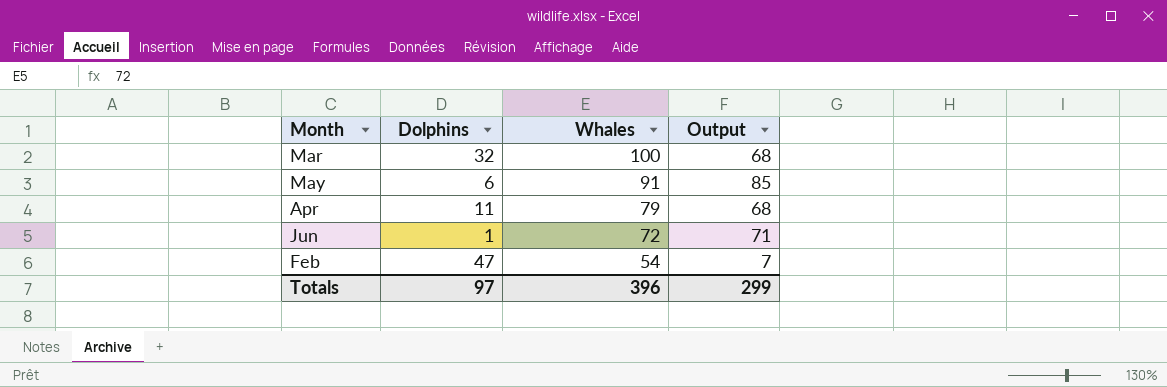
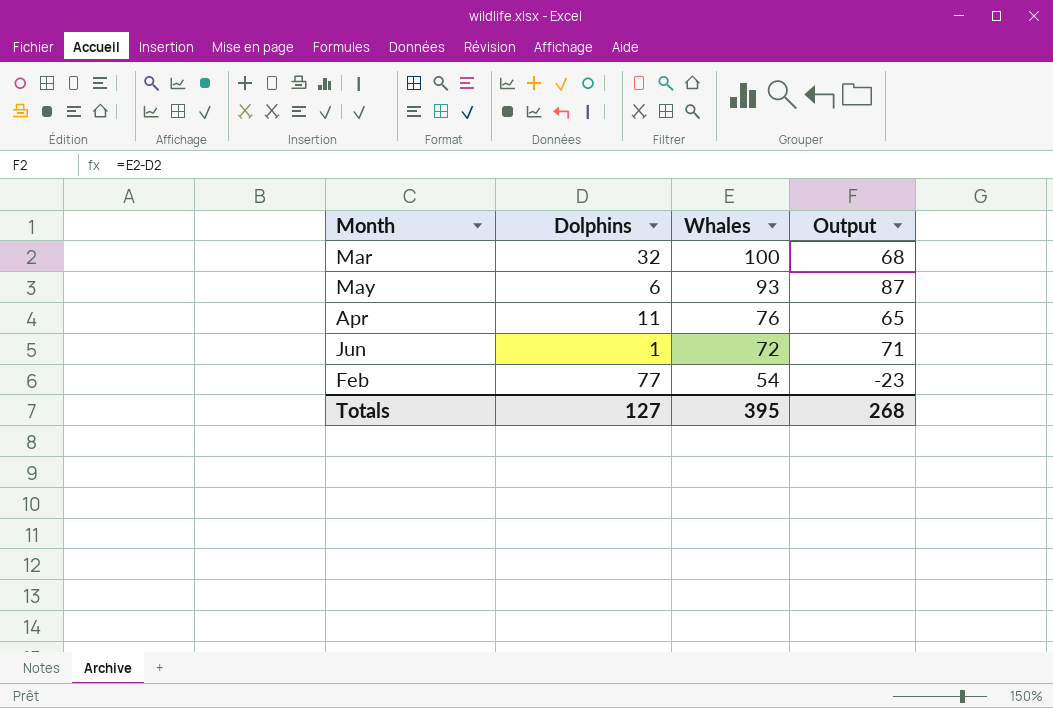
May | Whales: 91 -> 93
May | Output: 85 -> 87
Apr | Whales: 79 -> 76
Apr | Output: 68 -> 65
Feb | Dolphins: 47 -> 77
Feb | Output: 7 -> -23
Totals | Dolphins: 97 -> 127
Totals | Whales: 396 -> 395
Totals | Output: 299 -> 268

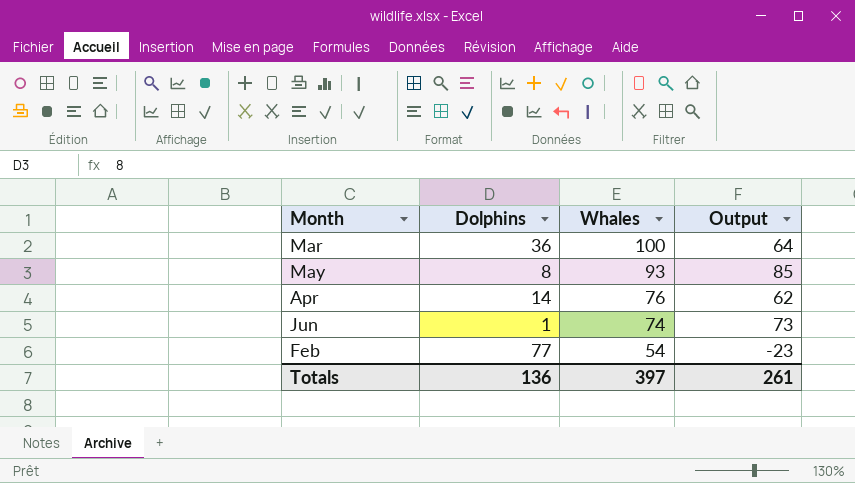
Mar | Dolphins: 32 -> 36
Mar | Output: 68 -> 64
May | Dolphins: 6 -> 8
May | Output: 87 -> 85
Apr | Dolphins: 11 -> 14
Apr | Output: 65 -> 62
Jun | Whales: 72 -> 74
Jun | Output: 71 -> 73
Totals | Dolphins: 127 -> 136
Totals | Whales: 395 -> 397
Totals | Output: 268 -> 261

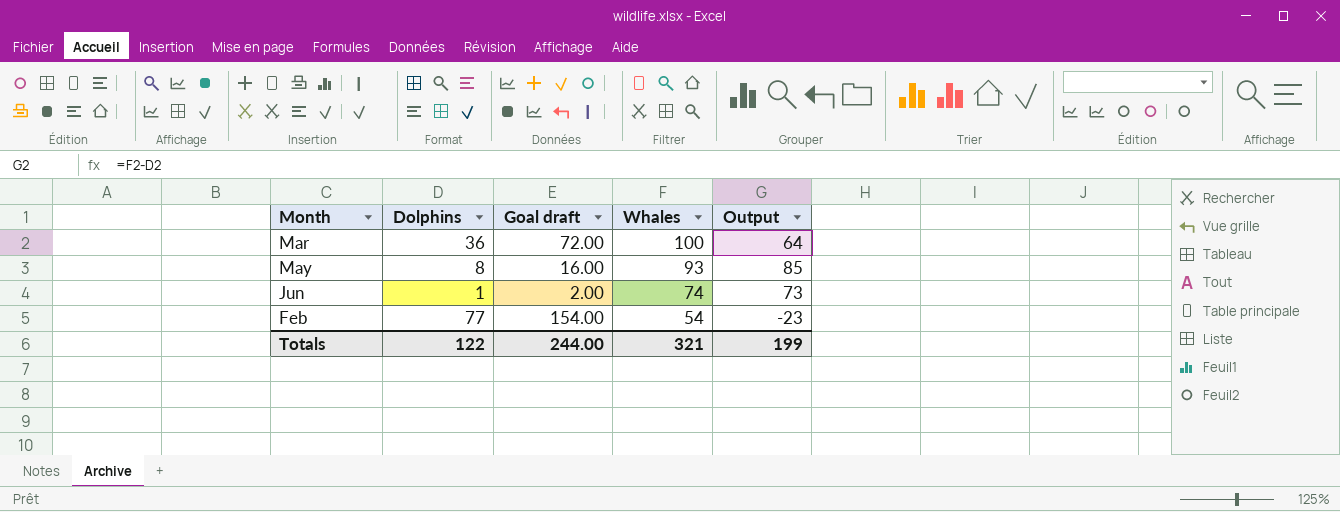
column Goal draft | formula: none -> [Dolphins] * 2
row Apr: 14 | 76 | 62 -> none
Totals | Dolphins: 136 -> 122
Totals | Whales: 397 -> 321
Totals | Output: 261 -> 199

